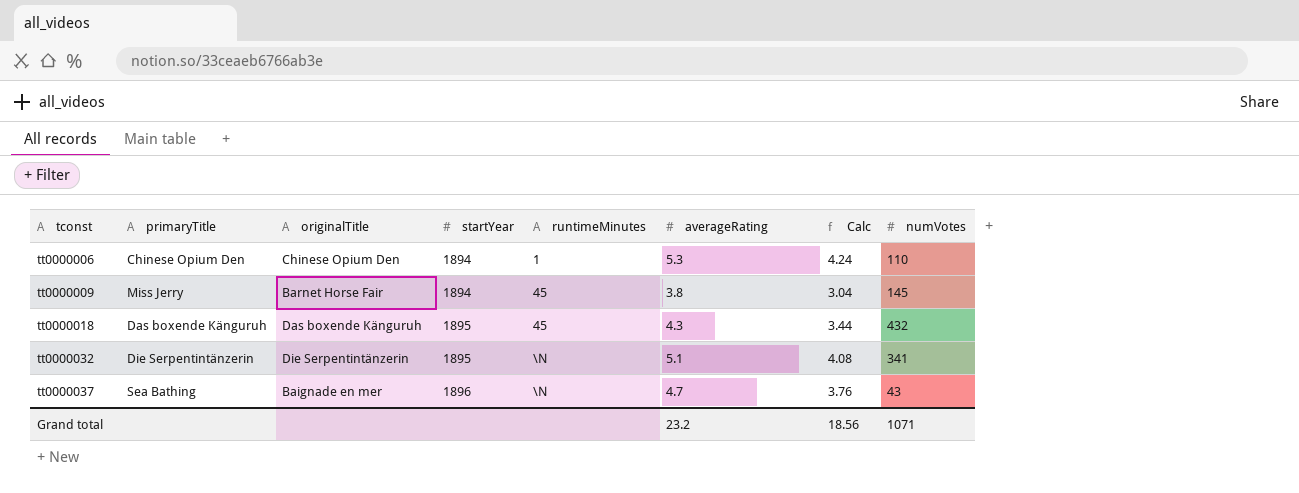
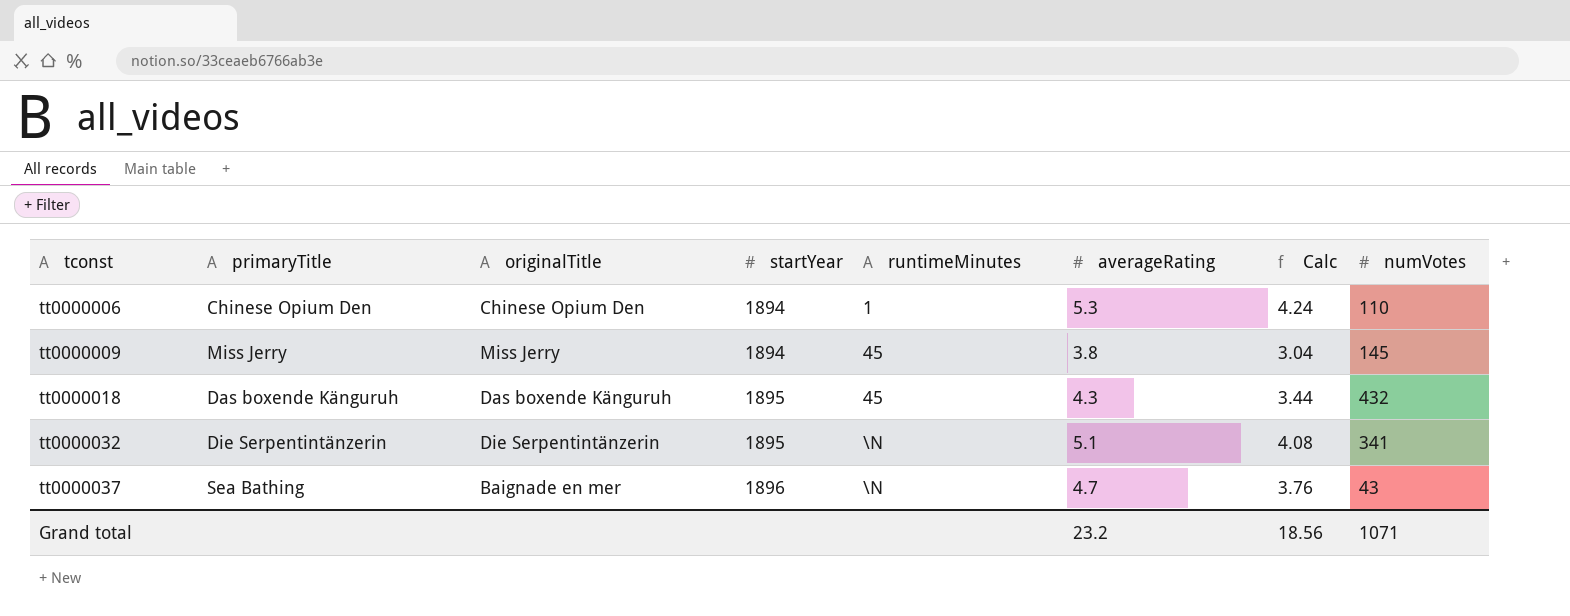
tt0000009 | originalTitle: Barnet Horse Fair -> Miss Jerry

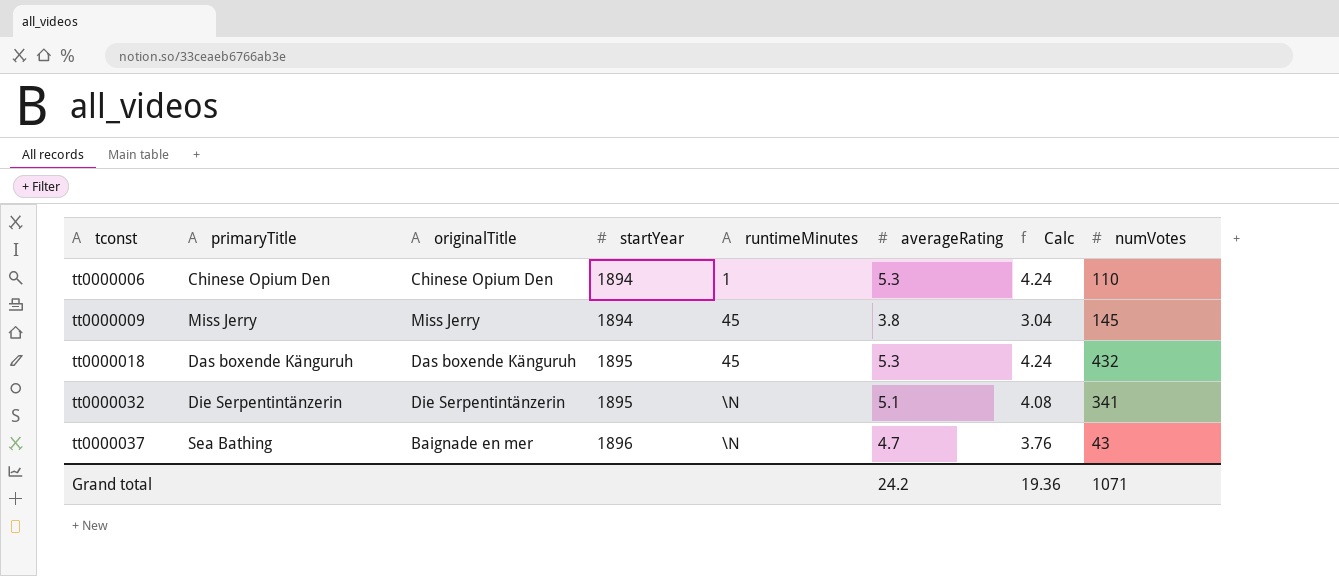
tt0000018 | averageRating: 4.3 -> 5.3
tt0000018 | Calc: 3.44 -> 4.24
Grand total | averageRating: 23.2 -> 24.2
Grand total | Calc: 18.56 -> 19.36

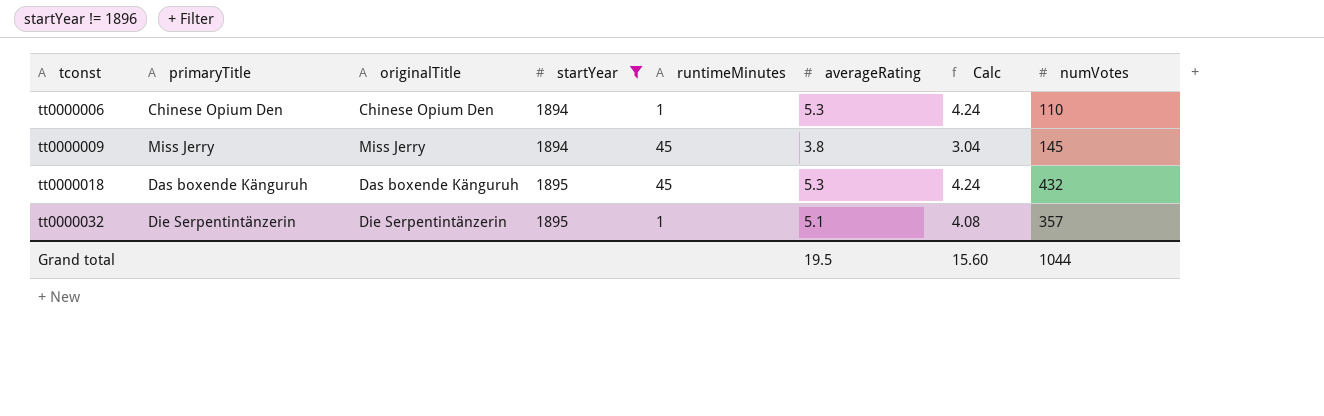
filter: none -> startYear != 1896
tt0000032 | runtimeMinutes: \N -> 1
tt0000032 | numVotes: 341 -> 357
Grand total | averageRating: 24.2 -> 19.5
Grand total | Calc: 19.36 -> 15.60
Grand total | numVotes: 1071 -> 1044

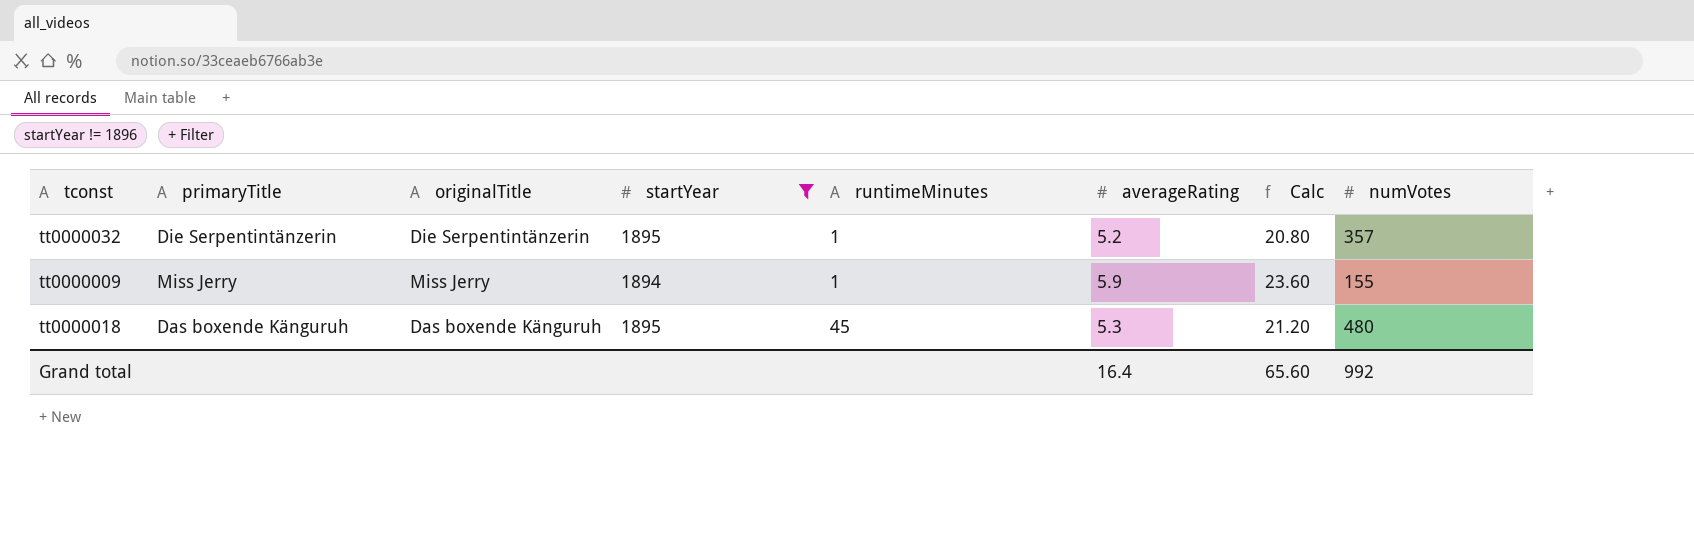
row order: tconst ascending -> runtimeMinutes ascending
column Calc | formula: [averageRating] * 0.8 -> [averageRating] * 4
row tt0000006: Chinese Opium Den | Chinese Opium Den | 1894 | 1 | 5.3 | 4.24 | 110 -> none
tt0000032 | averageRating: 5.1 -> 5.2
tt0000009 | runtimeMinutes: 45 -> 1
tt0000009 | averageRating: 3.8 -> 5.9
tt0000009 | numVotes: 145 -> 155
tt0000018 | numVotes: 432 -> 480
Grand total | averageRating: 19.5 -> 16.4
Grand total | Calc: 15.60 -> 65.60
Grand total | numVotes: 1044 -> 992

